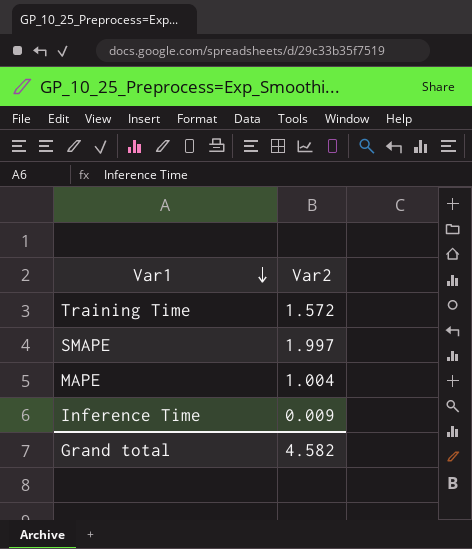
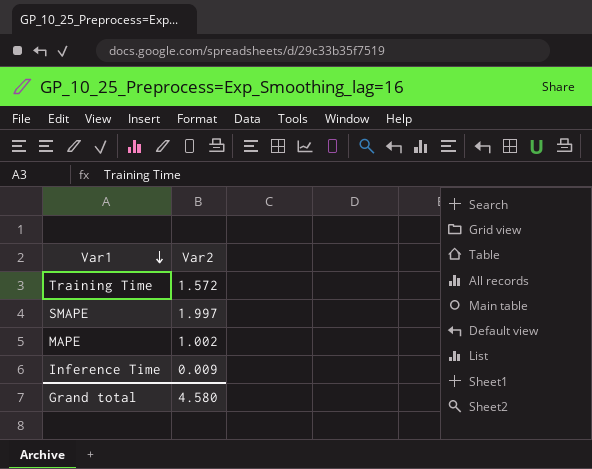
MAPE | Var2: 1.004 -> 1.002
Grand total | Var2: 4.582 -> 4.580

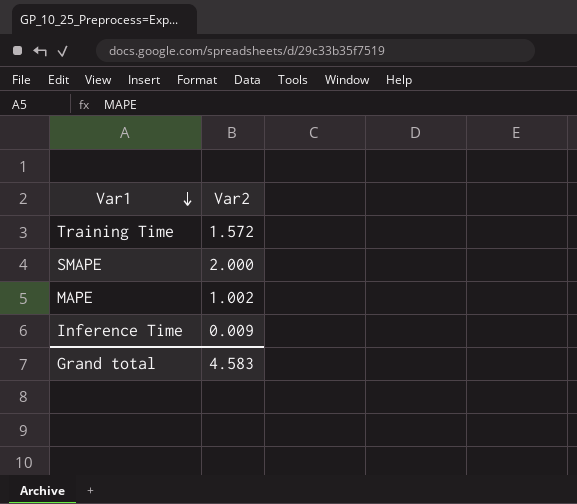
SMAPE | Var2: 1.997 -> 2.000
Grand total | Var2: 4.580 -> 4.583

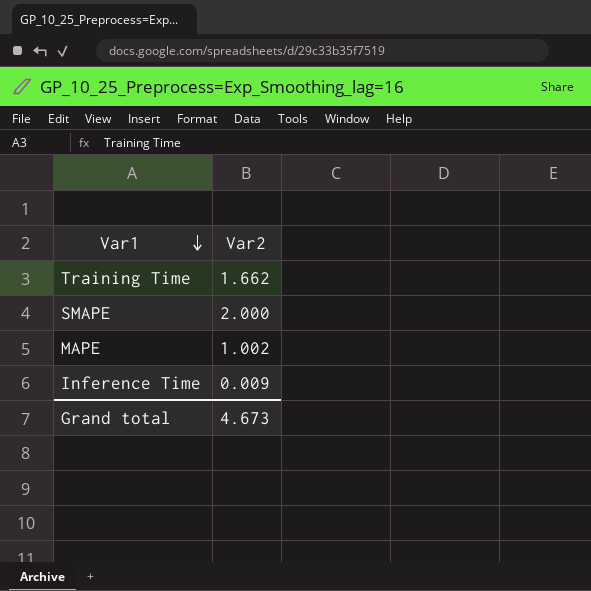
Training Time | Var2: 1.572 -> 1.662
Grand total | Var2: 4.583 -> 4.673

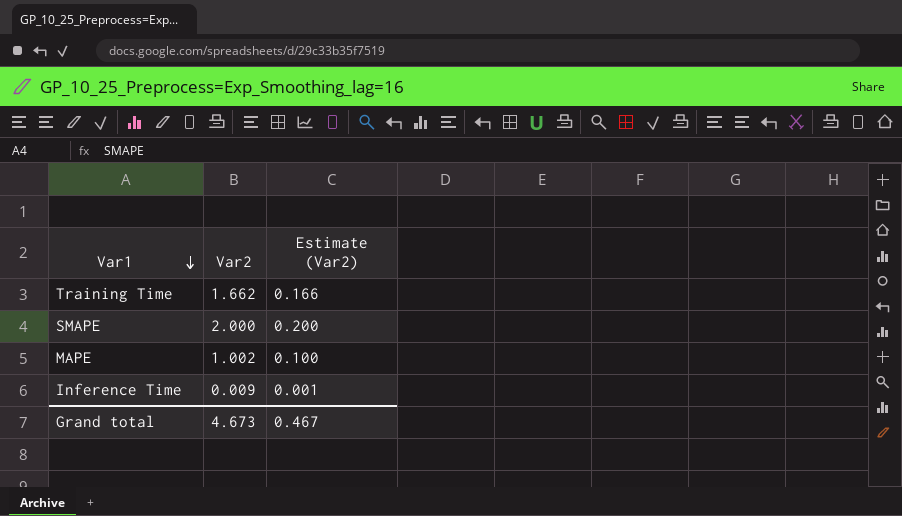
column Estimate (Var2) | formula: none -> [Var2] * 0.1

